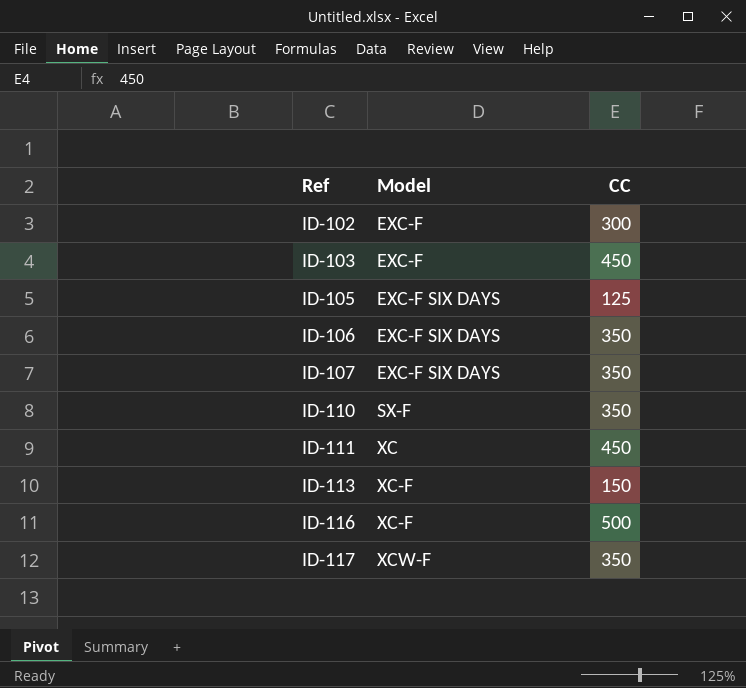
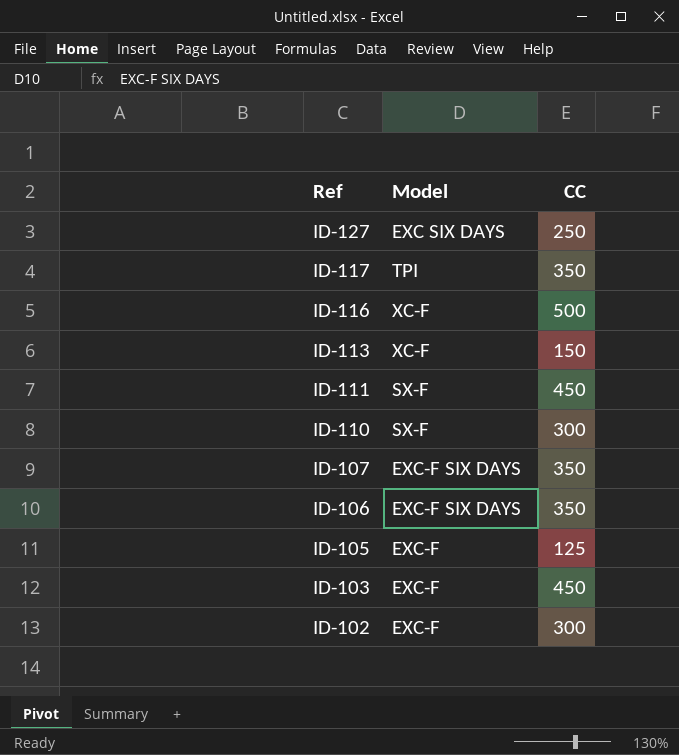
row order: Ref ascending -> Ref descending
row ID-127: none -> EXC SIX DAYS | 250
ID-117 | Model: XCW-F -> TPI
ID-111 | Model: XC -> SX-F
ID-110 | CC: 350 -> 300
ID-105 | Model: EXC-F SIX DAYS -> EXC-F

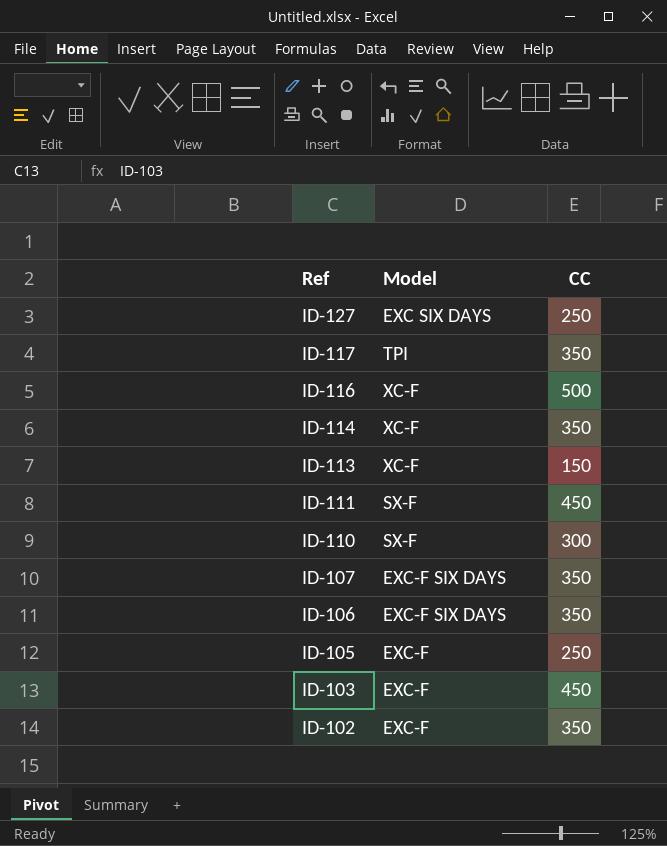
row ID-114: none -> XC-F | 350
ID-105 | CC: 125 -> 250
ID-102 | CC: 300 -> 350

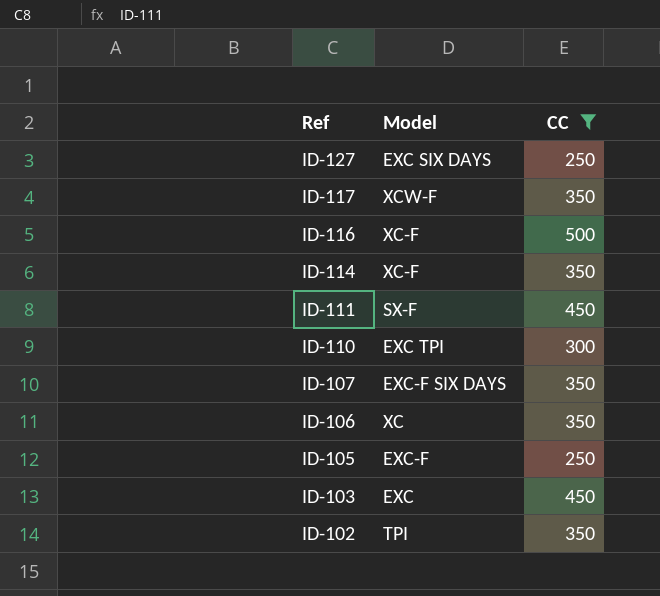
filter: none -> CC != 150
ID-117 | Model: TPI -> XCW-F
ID-110 | Model: SX-F -> EXC TPI
ID-106 | Model: EXC-F SIX DAYS -> XC
ID-103 | Model: EXC-F -> EXC
ID-102 | Model: EXC-F -> TPI

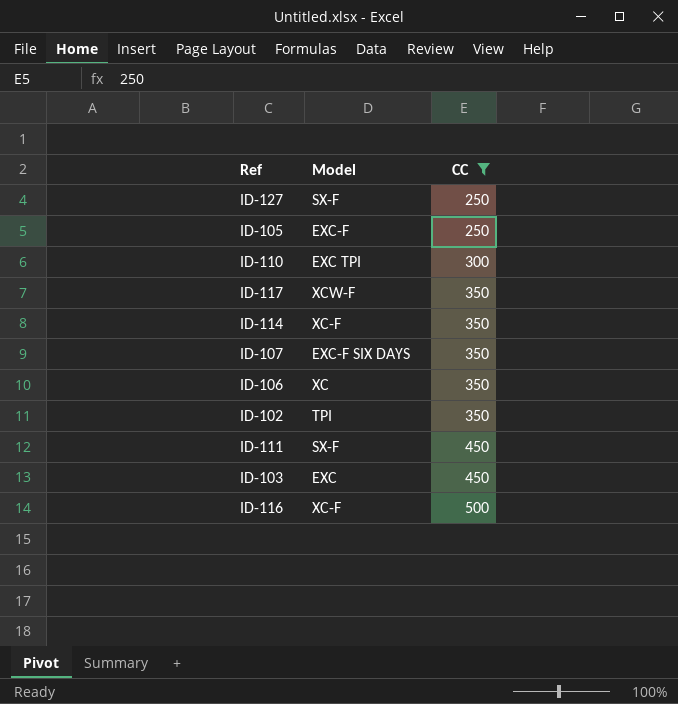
row order: Ref descending -> CC ascending
ID-127 | Model: EXC SIX DAYS -> SX-F

